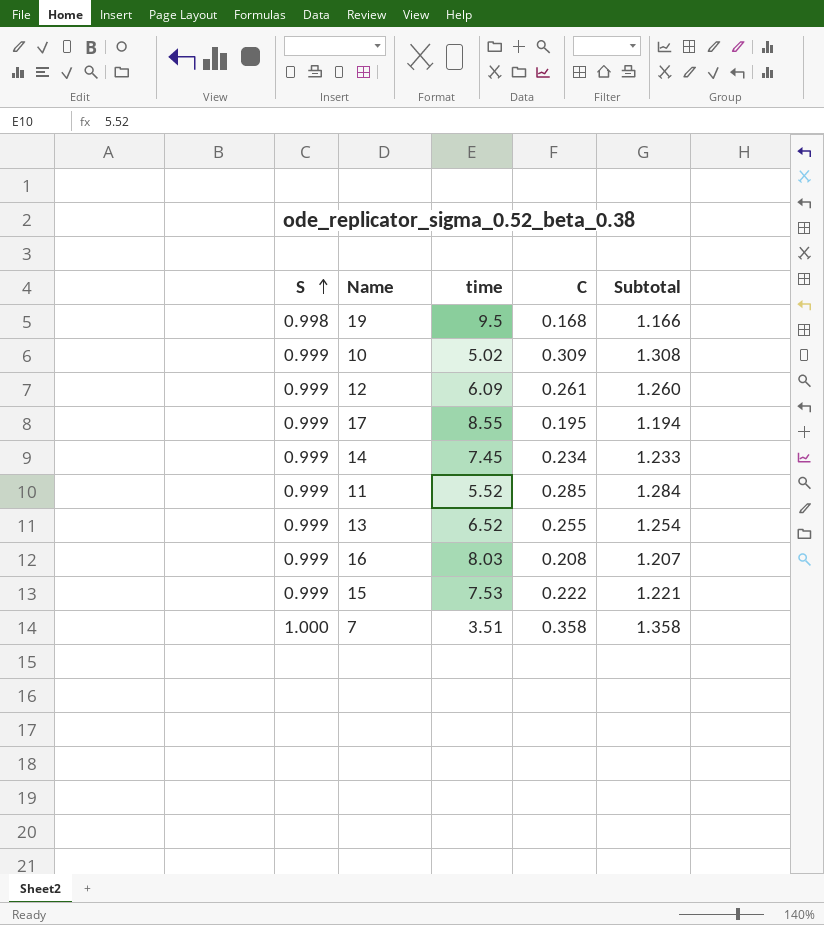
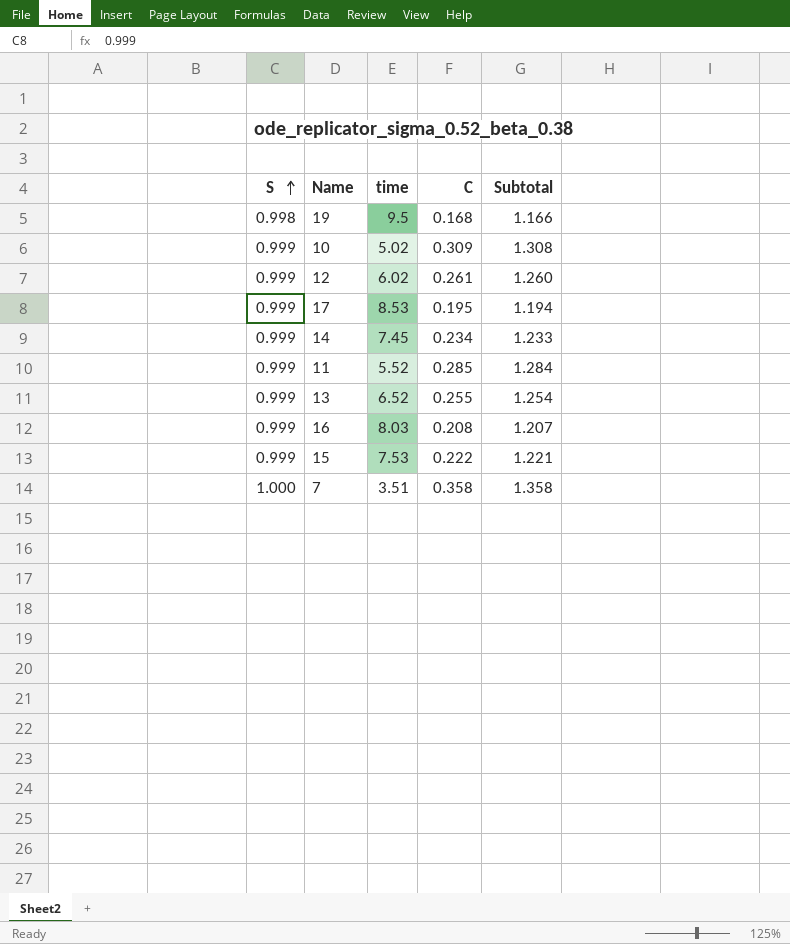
12 | time: 6.09 -> 6.02
17 | time: 8.55 -> 8.53

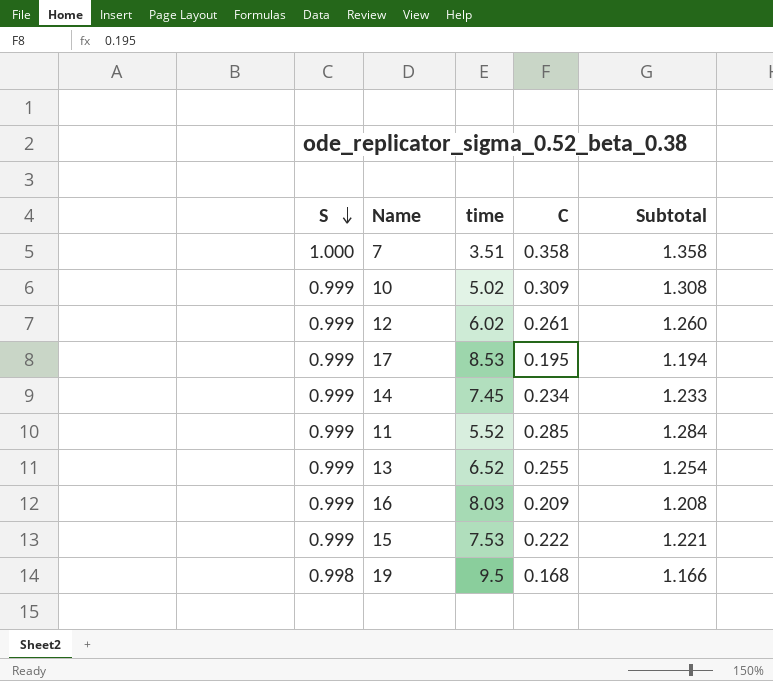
row order: S ascending -> S descending
16 | C: 0.208 -> 0.209
16 | Subtotal: 1.207 -> 1.208

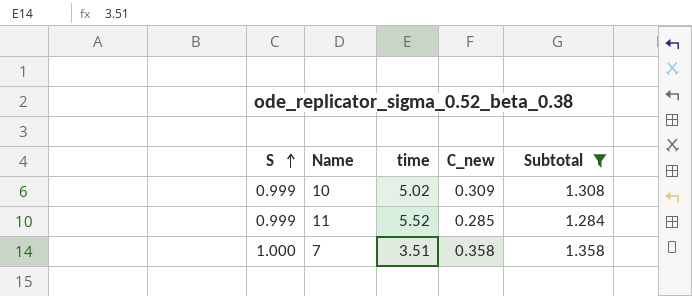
filter: none -> Subtotal >= 1.284
row order: S descending -> S ascending
column name: C -> C_new

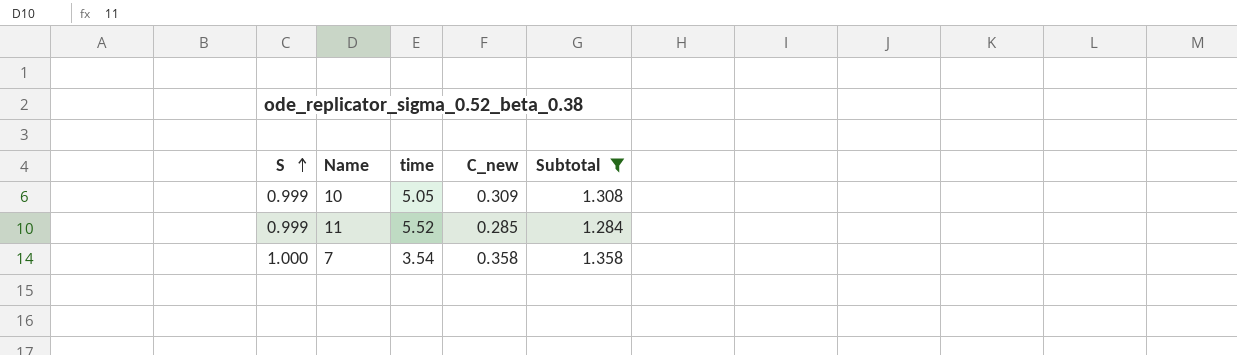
10 | time: 5.02 -> 5.05
7 | time: 3.51 -> 3.54

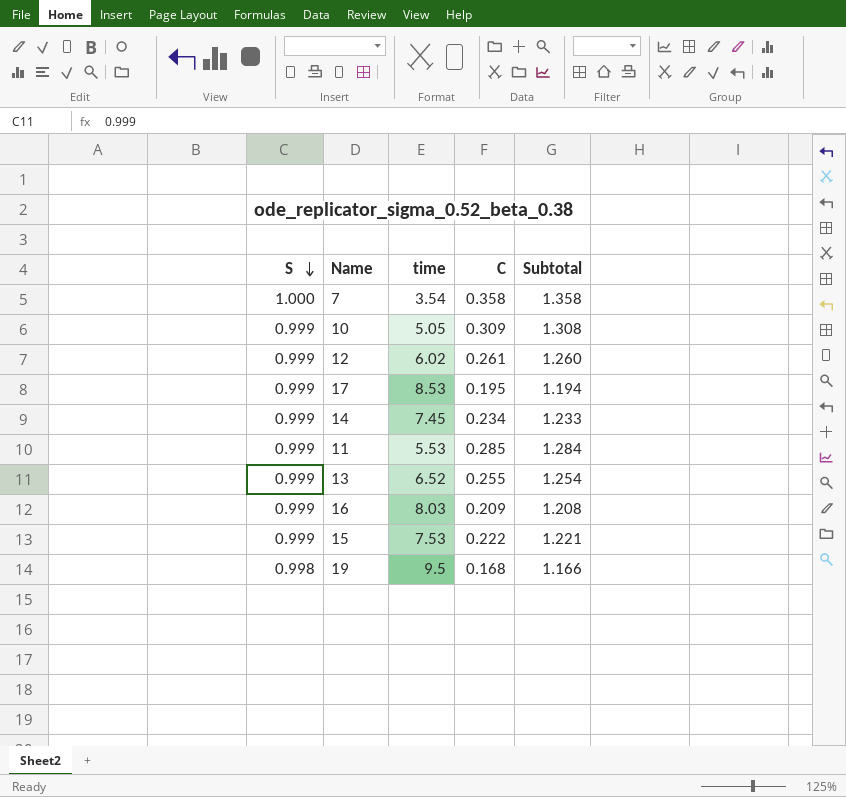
filter: Subtotal >= 1.284 -> none
row order: S ascending -> S descending
column name: C_new -> C
11 | time: 5.52 -> 5.53

